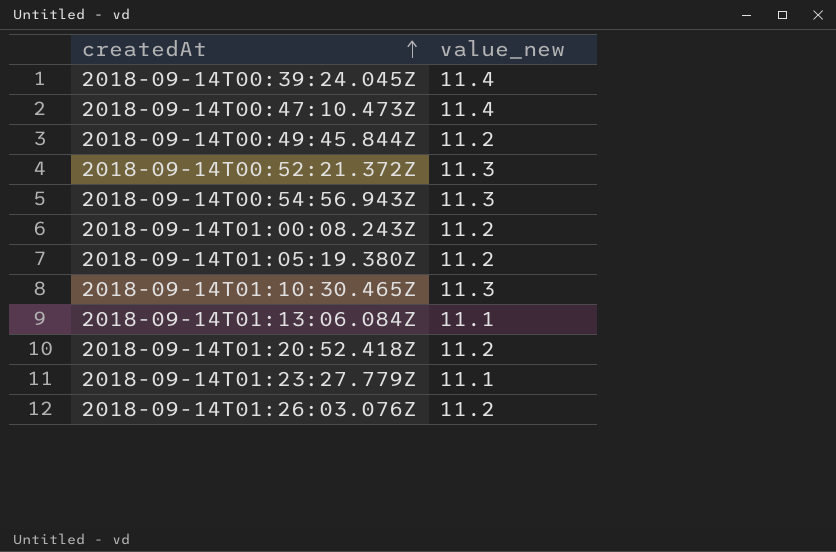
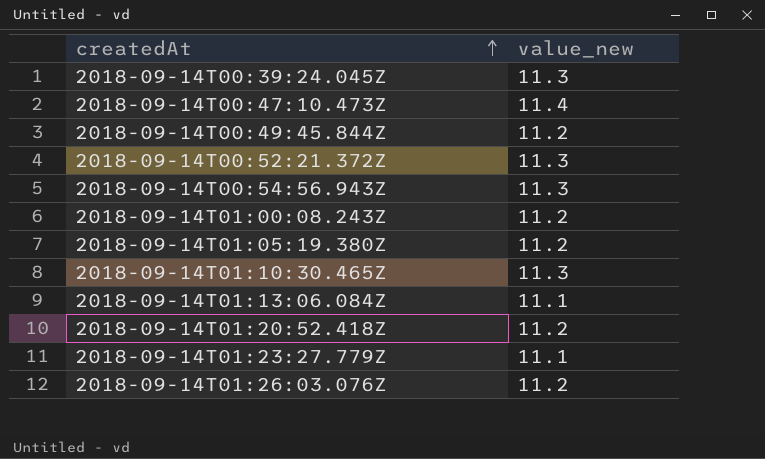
2018-09-14T00:39:24.045Z | value_new: 11.4 -> 11.3

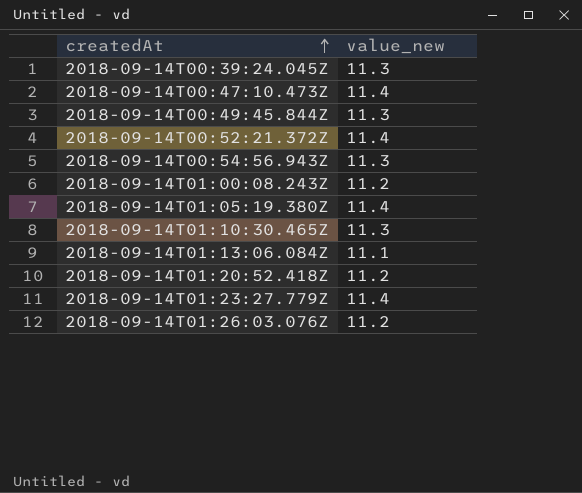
2018-09-14T00:49:45.844Z | value_new: 11.2 -> 11.3
2018-09-14T00:52:21.372Z | value_new: 11.3 -> 11.4
2018-09-14T01:05:19.380Z | value_new: 11.2 -> 11.4
2018-09-14T01:23:27.779Z | value_new: 11.1 -> 11.4

